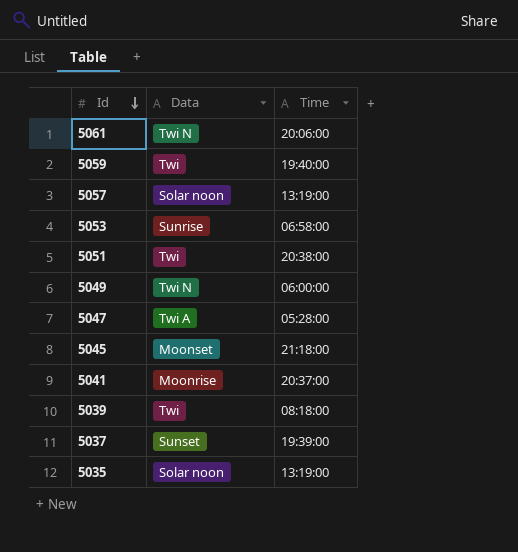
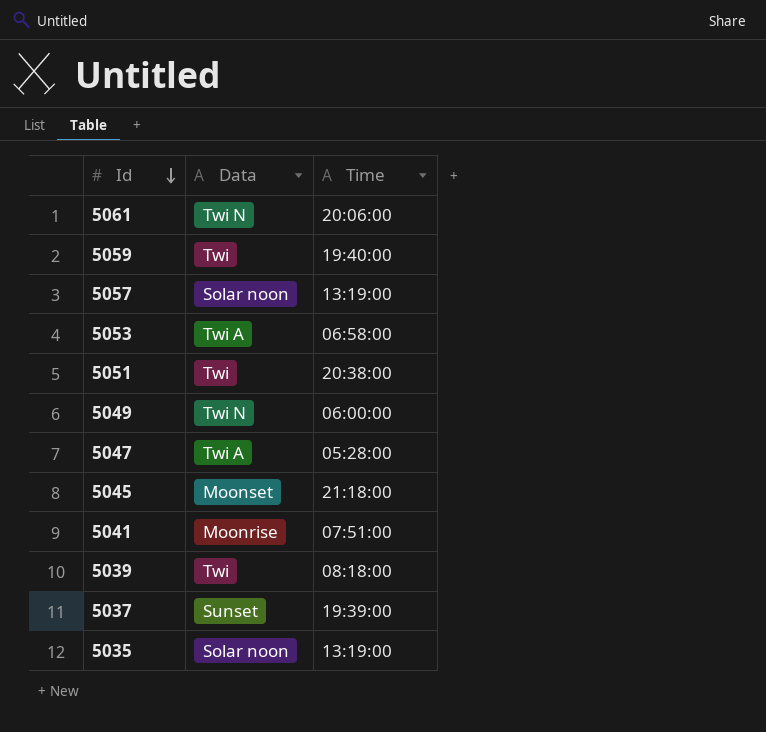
5053 | Data: Sunrise -> Twi A
5041 | Time: 20:37:00 -> 07:51:00

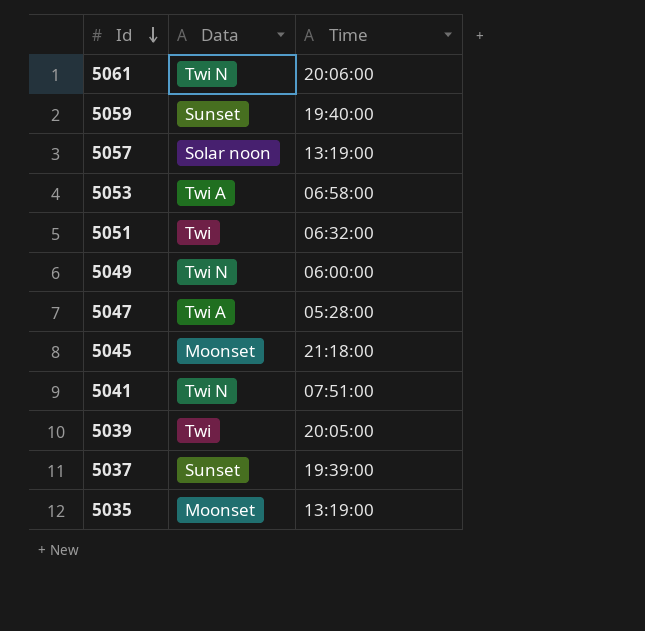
5059 | Data: Twi -> Sunset
5051 | Time: 20:38:00 -> 06:32:00
5041 | Data: Moonrise -> Twi N
5039 | Time: 08:18:00 -> 20:05:00
5035 | Data: Solar noon -> Moonset

